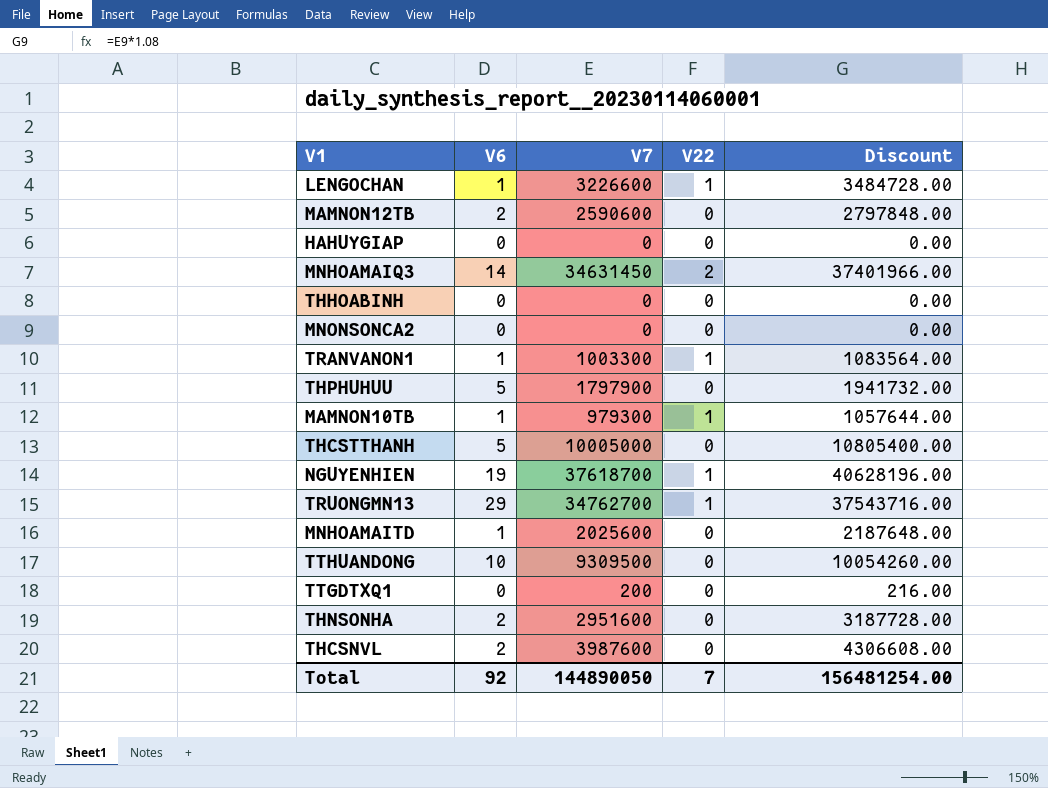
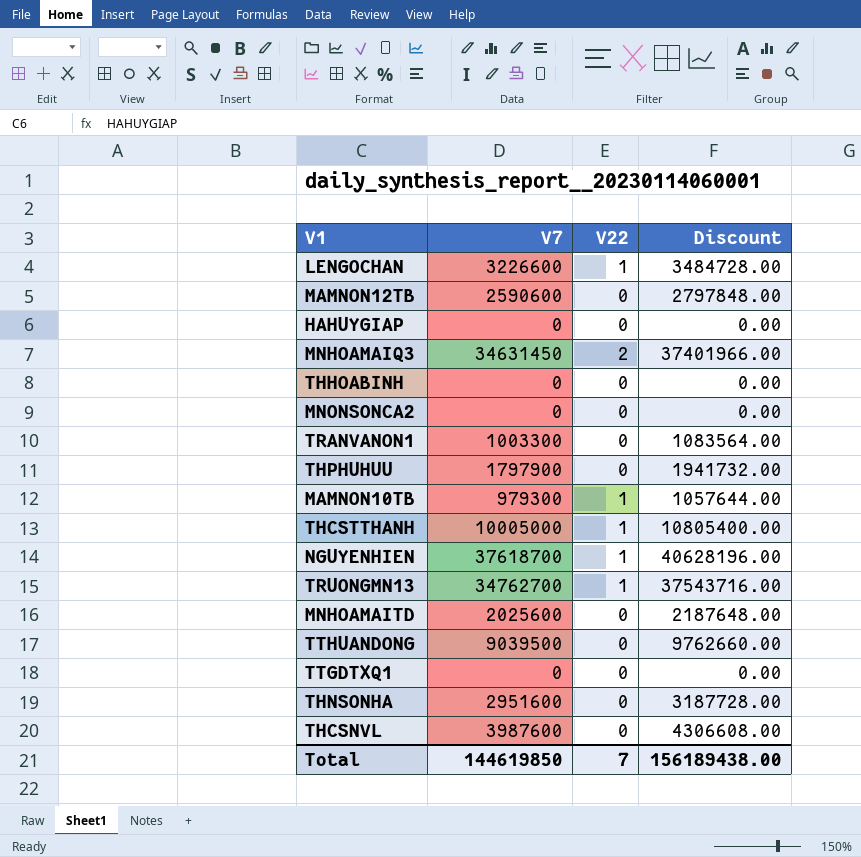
column V6 | position: 2 -> none
TRANVANON1 | V22: 1 -> 0
THCSTTHANH | V22: 0 -> 1
TTHUANDONG | V7: 9309500 -> 9039500
TTHUANDONG | Discount: 10054260.00 -> 9762660.00
TTGDTXQ1 | V7: 200 -> 0
TTGDTXQ1 | Discount: 216.00 -> 0.00
Total | V7: 144890050 -> 144619850
Total | Discount: 156481254.00 -> 156189438.00

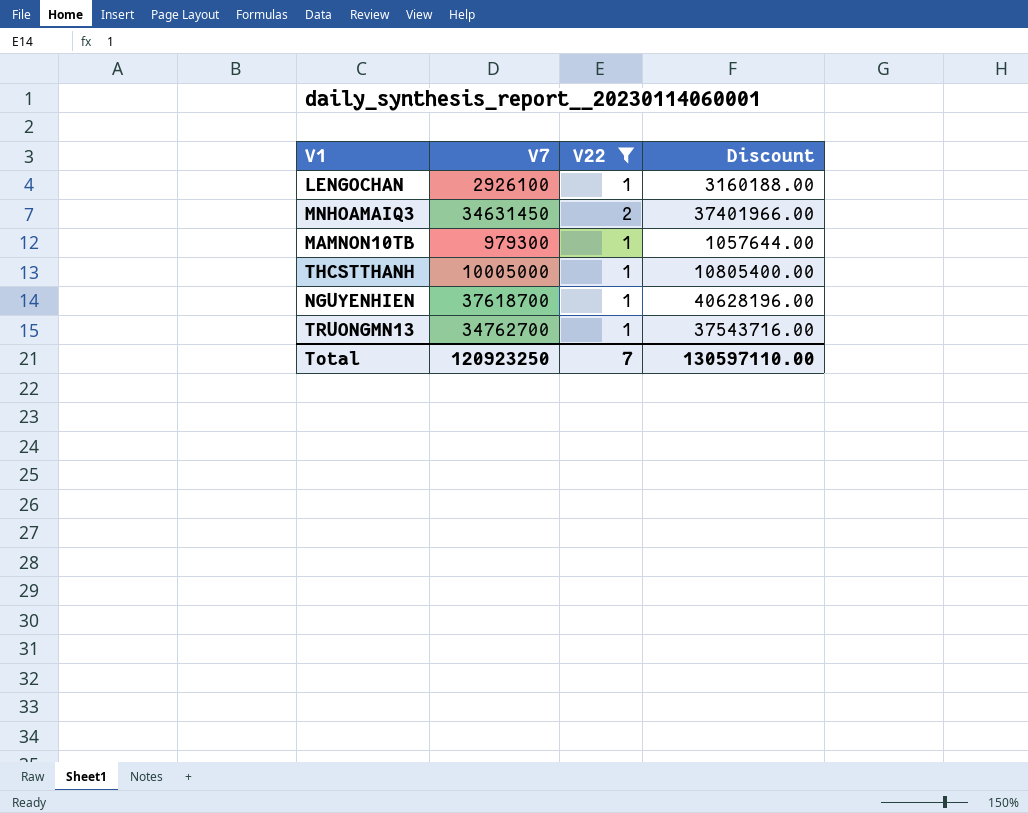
filter: none -> V22 != 0
LENGOCHAN | V7: 3226600 -> 2926100
LENGOCHAN | Discount: 3484728.00 -> 3160188.00
Total | V7: 144619850 -> 120923250
Total | Discount: 156189438.00 -> 130597110.00

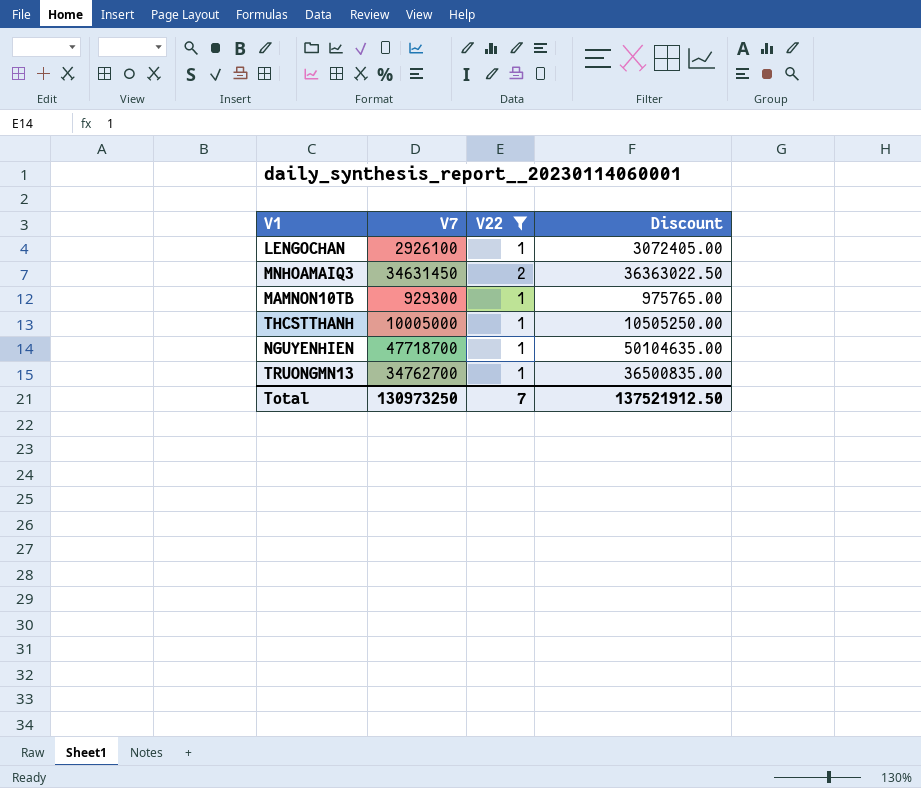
column Discount | formula: [V7] * 1.08 -> [V7] * 1.05
MAMNON10TB | V7: 979300 -> 929300
NGUYENHIEN | V7: 37618700 -> 47718700
Total | V7: 120923250 -> 130973250
Total | Discount: 130597110.00 -> 137521912.50

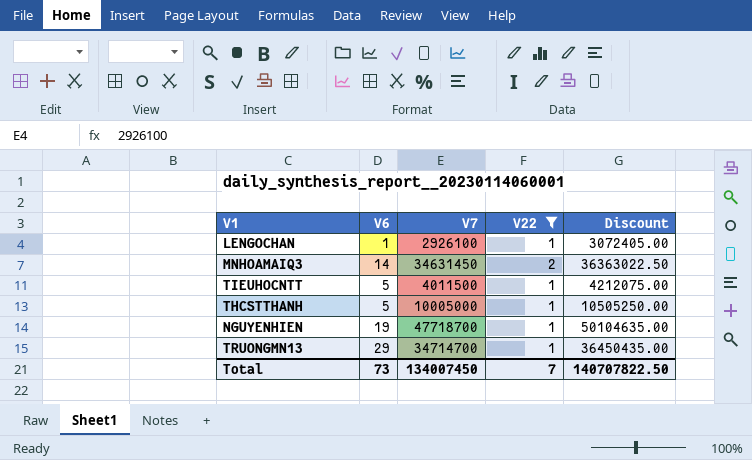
column V6 | position: none -> 2
row MAMNON10TB: 929300 | 1 | 975765.00 -> none
row TIEUHOCNTT: none -> 5 | 4011500 | 1 | 4212075.00
TRUONGMN13 | V7: 34762700 -> 34714700
TRUONGMN13 | Discount: 36500835.00 -> 36450435.00
Total | V7: 130973250 -> 134007450
Total | Discount: 137521912.50 -> 140707822.50

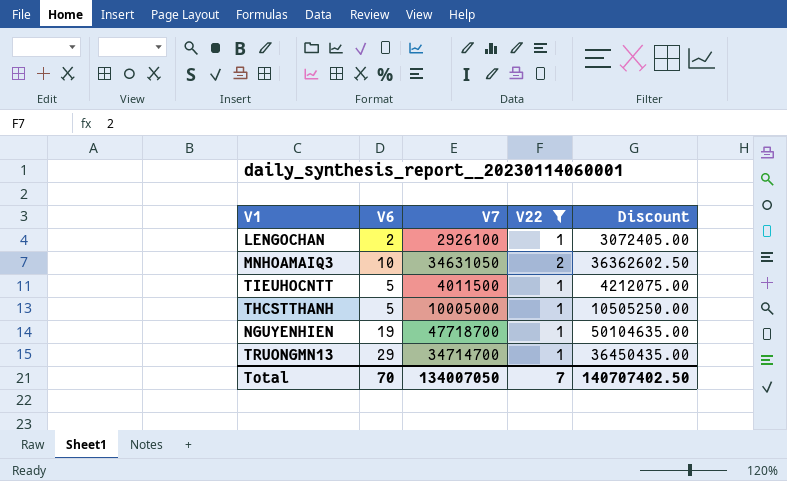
LENGOCHAN | V6: 1 -> 2
MNHOAMAIQ3 | V6: 14 -> 10
MNHOAMAIQ3 | V7: 34631450 -> 34631050
MNHOAMAIQ3 | Discount: 36363022.50 -> 36362602.50
Total | V6: 73 -> 70
Total | V7: 134007450 -> 134007050
Total | Discount: 140707822.50 -> 140707402.50

